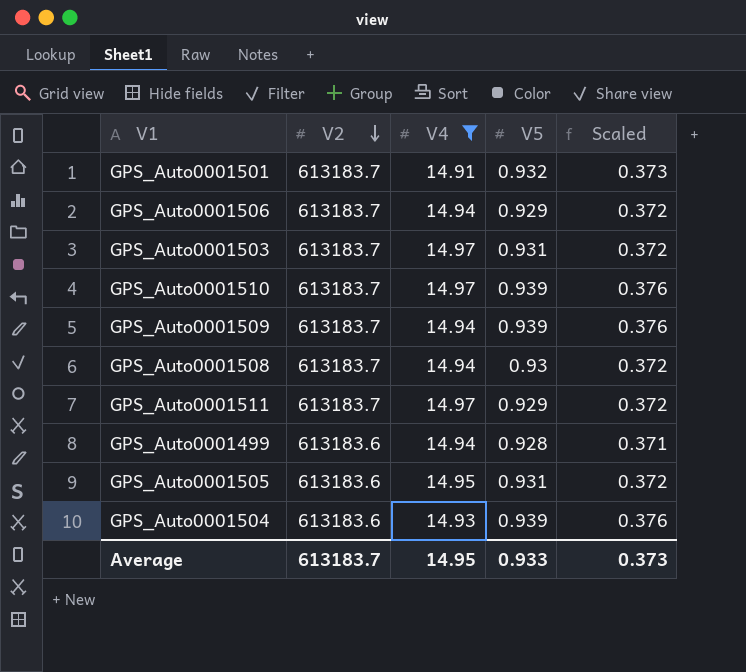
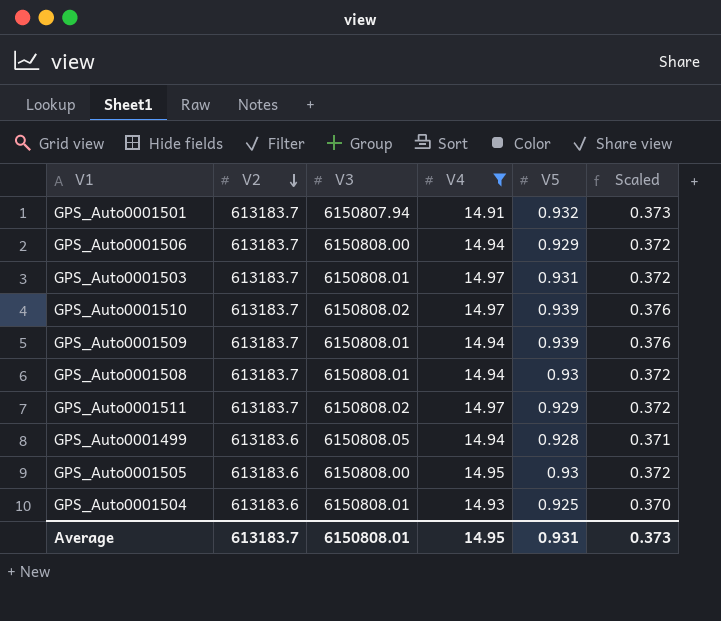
column V3 | position: none -> 3
GPS_Auto0001505 | V5: 0.931 -> 0.93
GPS_Auto0001504 | V5: 0.939 -> 0.925
GPS_Auto0001504 | Scaled: 0.376 -> 0.370
Average | V5: 0.933 -> 0.931

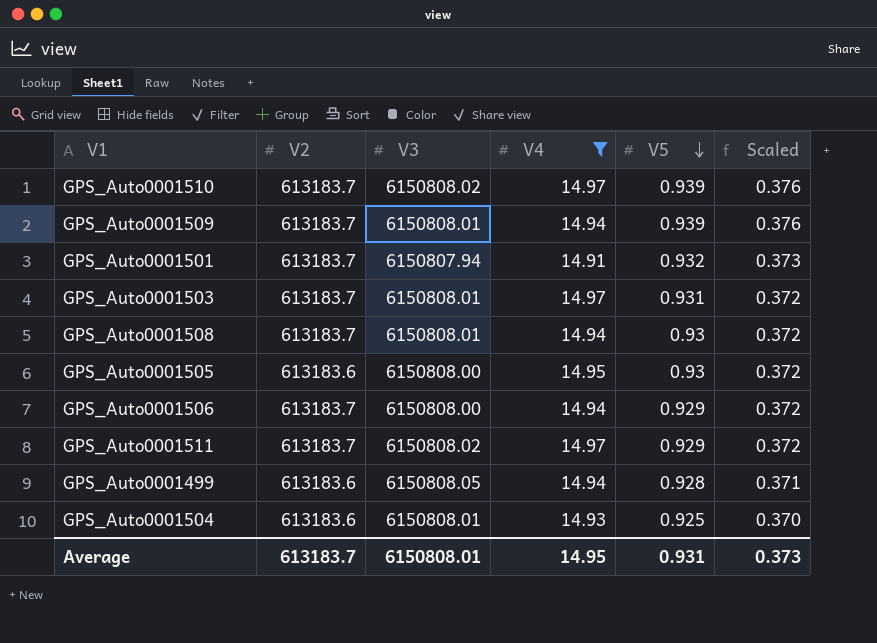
row order: V2 descending -> V5 descending

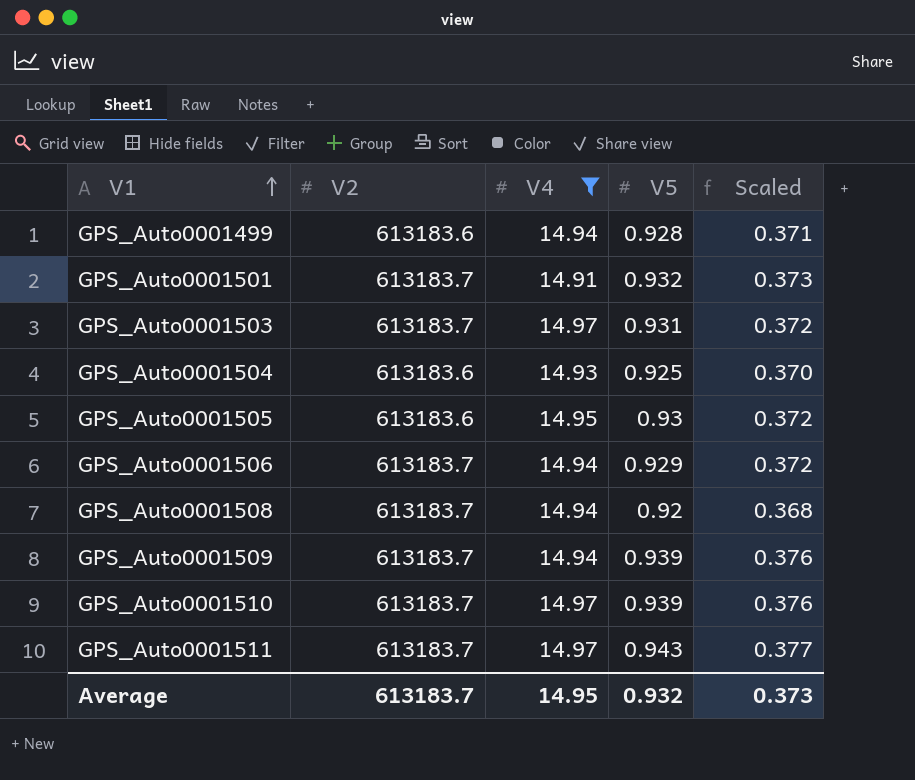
row order: V5 descending -> V1 ascending
column V3 | position: 3 -> none
GPS_Auto0001508 | V5: 0.93 -> 0.92
GPS_Auto0001508 | Scaled: 0.372 -> 0.368
GPS_Auto0001511 | V5: 0.929 -> 0.943
GPS_Auto0001511 | Scaled: 0.372 -> 0.377
Average | V5: 0.931 -> 0.932

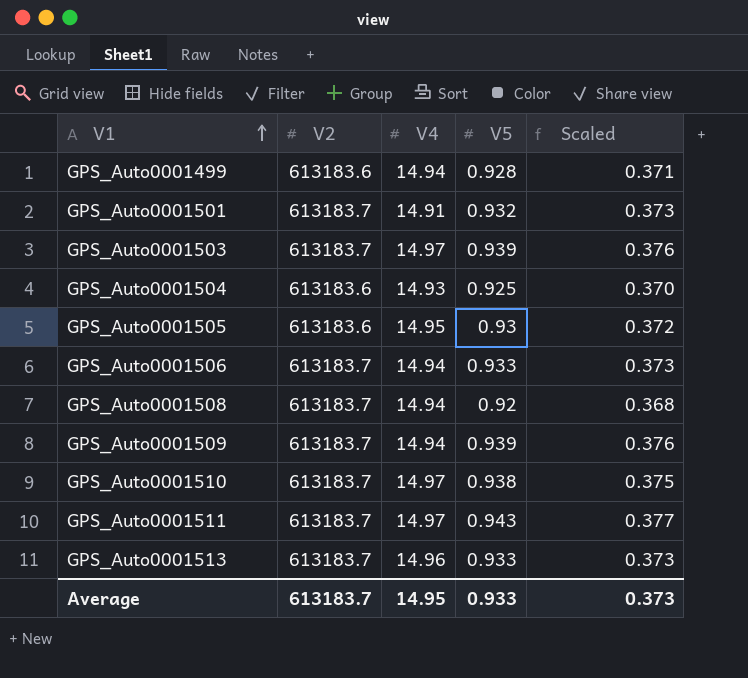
filter: V4 != 14.96 -> none
GPS_Auto0001503 | V5: 0.931 -> 0.939
GPS_Auto0001503 | Scaled: 0.372 -> 0.376
GPS_Auto0001506 | V5: 0.929 -> 0.933
GPS_Auto0001506 | Scaled: 0.372 -> 0.373
GPS_Auto0001510 | V5: 0.939 -> 0.938
GPS_Auto0001510 | Scaled: 0.376 -> 0.375
Average | V5: 0.932 -> 0.933

